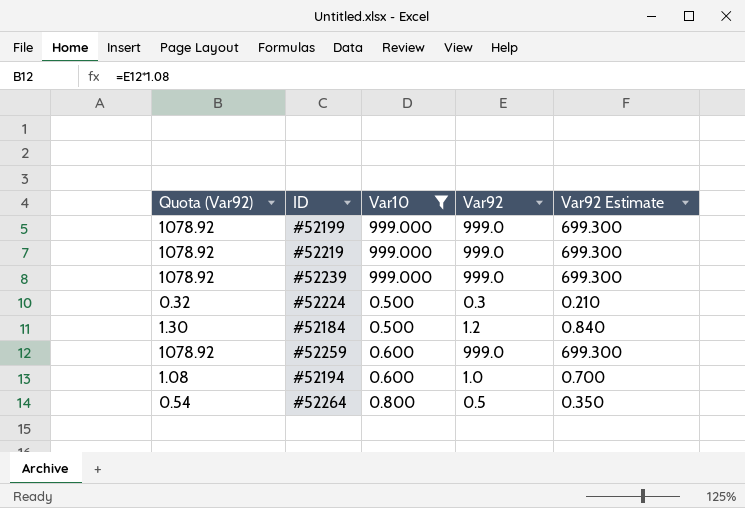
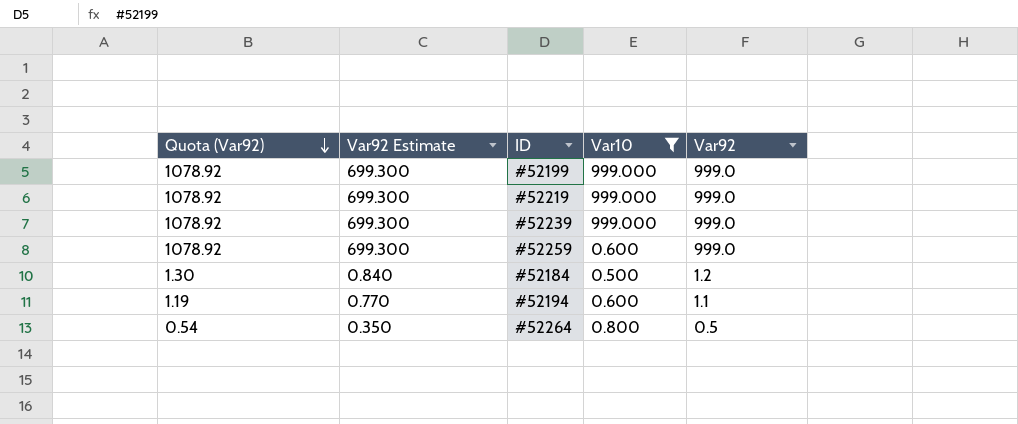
row order: none -> Quota (Var92) descending
column Var92 Estimate | position: 5 -> 2
row #52224: 0.32 | 0.500 | 0.3 | 0.210 -> none
#52194 | Quota (Var92): 1.08 -> 1.19
#52194 | Var92 Estimate: 0.700 -> 0.770
#52194 | Var92: 1.0 -> 1.1

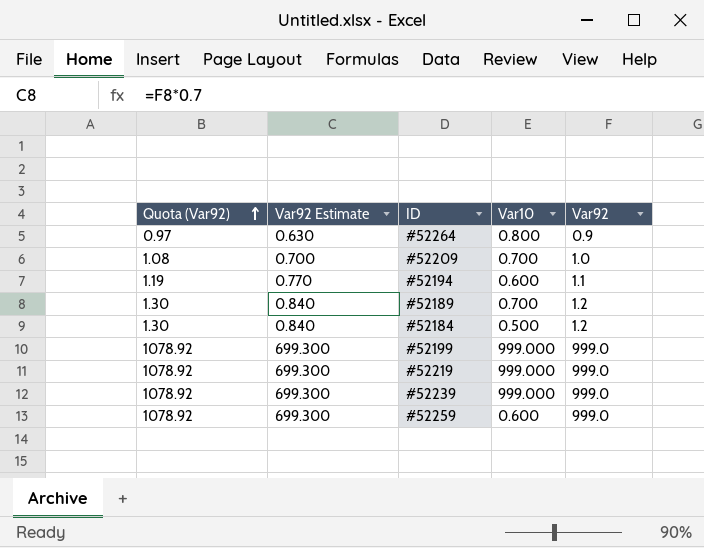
filter: Var10 != 0.700 -> none
row order: Quota (Var92) descending -> Quota (Var92) ascending
#52264 | Quota (Var92): 0.54 -> 0.97
#52264 | Var92 Estimate: 0.350 -> 0.630
#52264 | Var92: 0.5 -> 0.9

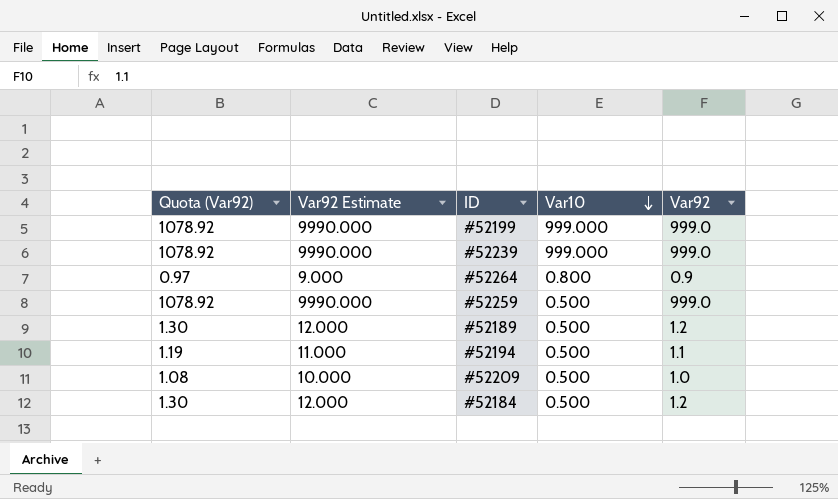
row order: Quota (Var92) ascending -> Var10 descending
column Var92 Estimate | formula: [Var92] * 0.7 -> [Var92] * 10
row #52219: 1078.92 | 699.300 | 999.000 | 999.0 -> none
#52259 | Var10: 0.600 -> 0.500
#52189 | Var10: 0.700 -> 0.500
#52194 | Var10: 0.600 -> 0.500
#52209 | Var10: 0.700 -> 0.500

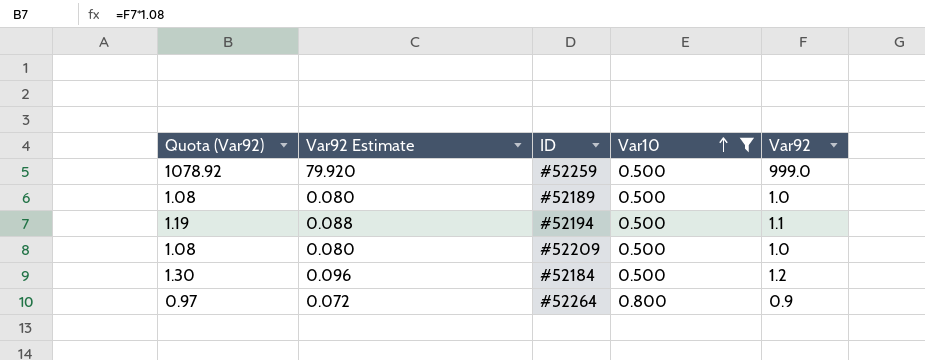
filter: none -> Var10 != 999.000
row order: Var10 descending -> Var10 ascending
column Var92 Estimate | formula: [Var92] * 10 -> [Var92] * 0.08
#52189 | Quota (Var92): 1.30 -> 1.08
#52189 | Var92: 1.2 -> 1.0

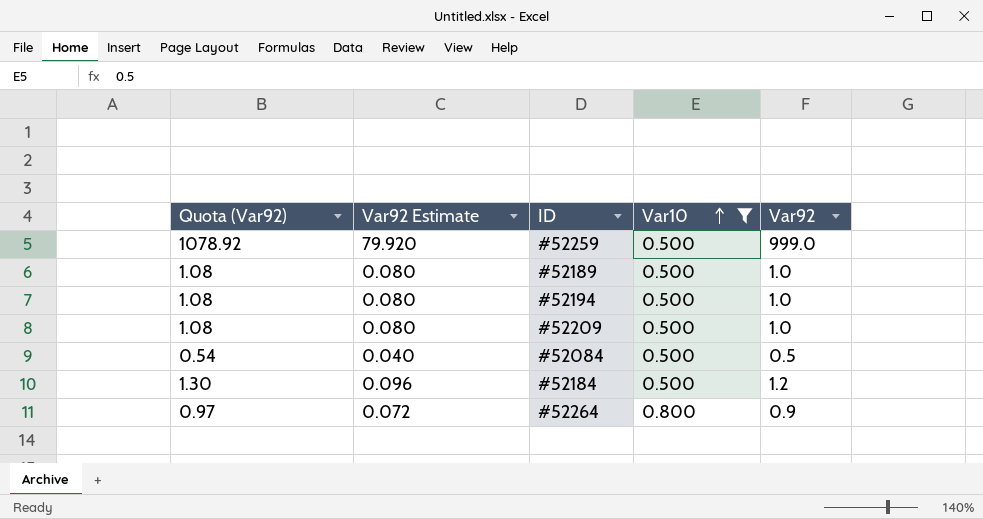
#52194 | Quota (Var92): 1.19 -> 1.08
#52194 | Var92 Estimate: 0.088 -> 0.080
#52194 | Var92: 1.1 -> 1.0
row #52084: none -> 0.54 | 0.040 | 0.500 | 0.5

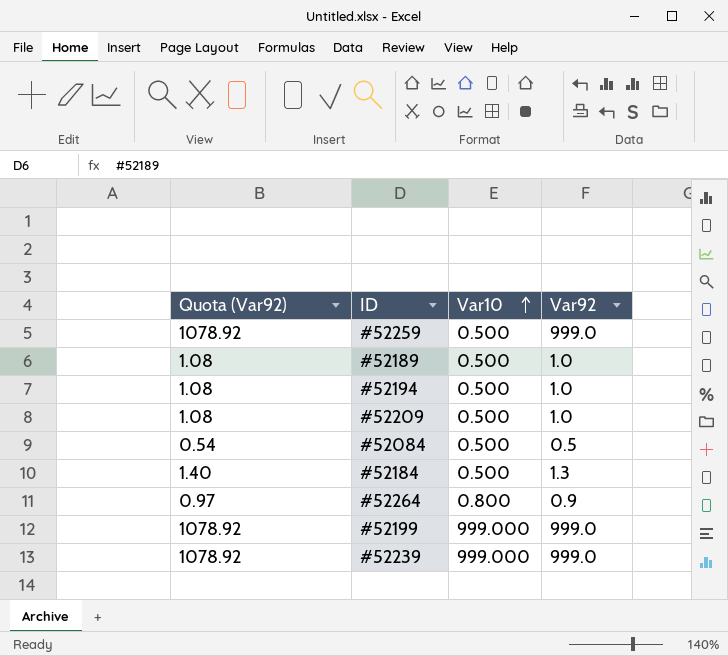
filter: Var10 != 999.000 -> none
column Var92 Estimate | formula: [Var92] * 0.08 -> none
#52184 | Quota (Var92): 1.30 -> 1.40
#52184 | Var92: 1.2 -> 1.3

